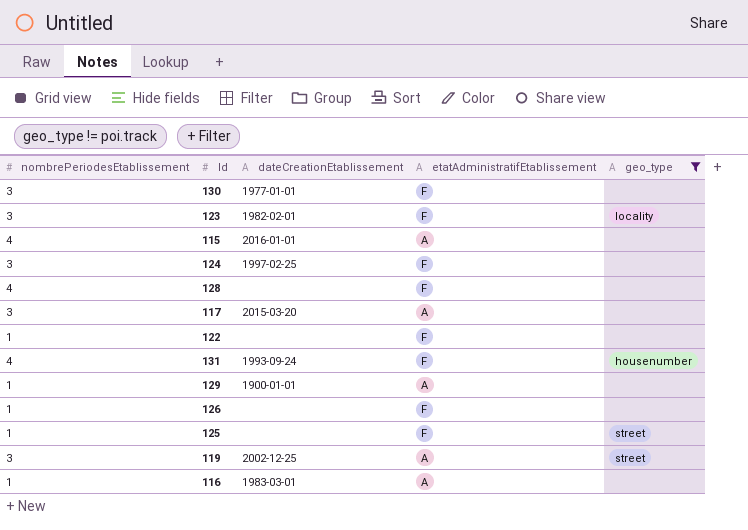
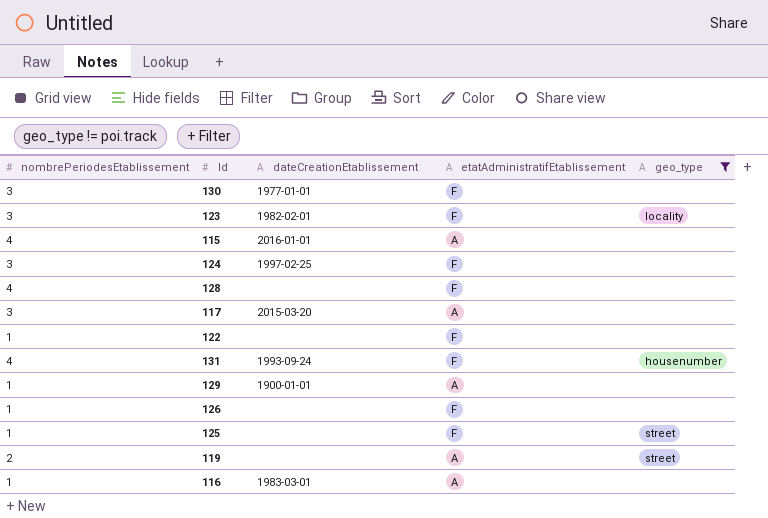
119 | nombrePeriodesEtablissement: 3 -> 2
119 | dateCreationEtablissement: 2002-12-25 -> none

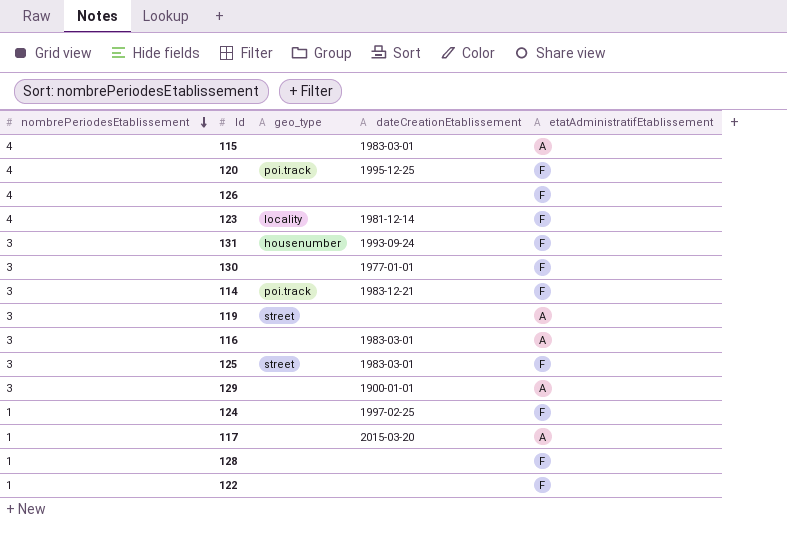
filter: geo_type != poi.track -> none
row order: none -> nombrePeriodesEtablissement descending
column geo_type | position: 5 -> 3
115 | dateCreationEtablissement: 2016-01-01 -> 1983-03-01
126 | nombrePeriodesEtablissement: 1 -> 4
123 | nombrePeriodesEtablissement: 3 -> 4
123 | dateCreationEtablissement: 1982-02-01 -> 1981-12-14
131 | nombrePeriodesEtablissement: 4 -> 3
119 | nombrePeriodesEtablissement: 2 -> 3
116 | nombrePeriodesEtablissement: 1 -> 3
125 | nombrePeriodesEtablissement: 1 -> 3
125 | dateCreationEtablissement: none -> 1983-03-01
129 | nombrePeriodesEtablissement: 1 -> 3
124 | nombrePeriodesEtablissement: 3 -> 1
117 | nombrePeriodesEtablissement: 3 -> 1
128 | nombrePeriodesEtablissement: 4 -> 1

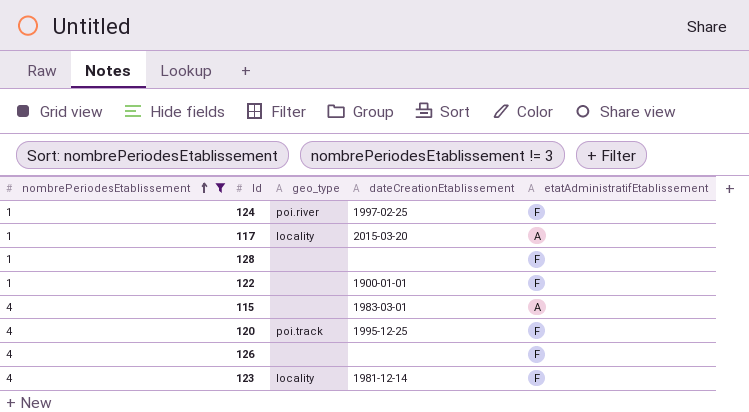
filter: none -> nombrePeriodesEtablissement != 3
row order: nombrePeriodesEtablissement descending -> nombrePeriodesEtablissement ascending
124 | geo_type: none -> poi.river
117 | geo_type: none -> locality
122 | dateCreationEtablissement: none -> 1900-01-01

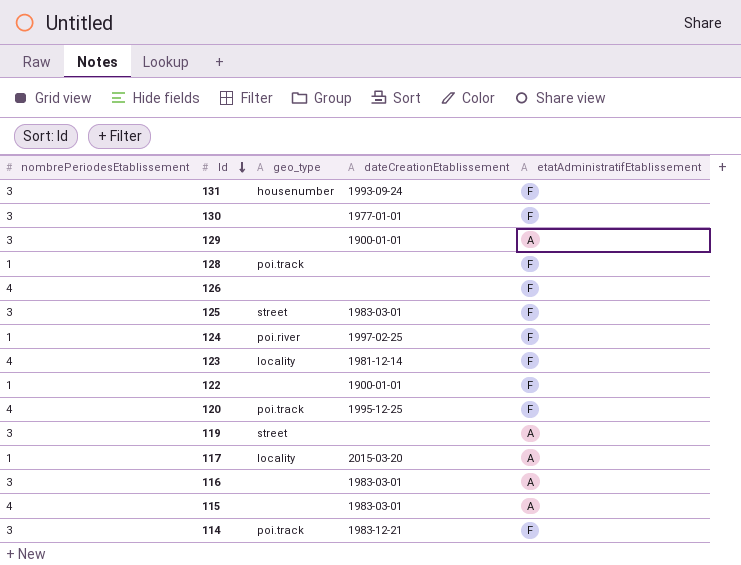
filter: nombrePeriodesEtablissement != 3 -> none
row order: nombrePeriodesEtablissement ascending -> Id descending
128 | geo_type: none -> poi.track

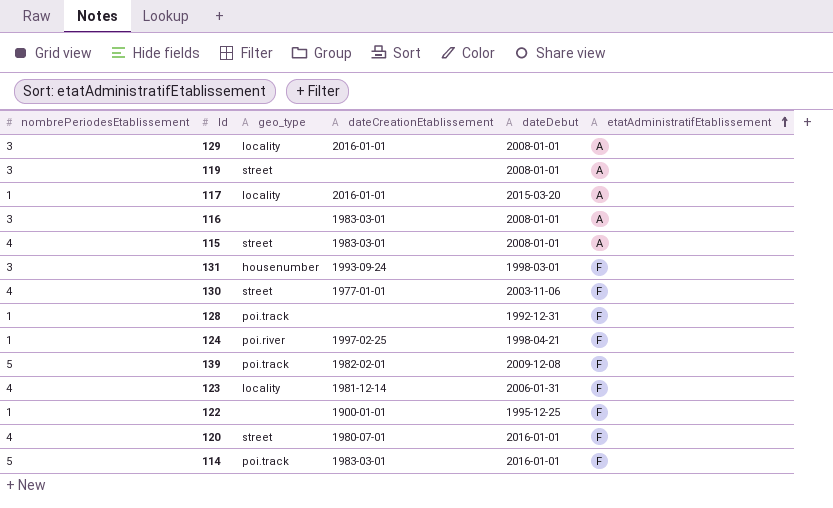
row order: Id descending -> etatAdministratifEtablissement ascending
column dateDebut | position: none -> 5
row 126: 4 | none | none | F -> none
row 125: 3 | street | 1983-03-01 | F -> none
129 | geo_type: none -> locality
129 | dateCreationEtablissement: 1900-01-01 -> 2016-01-01
117 | dateCreationEtablissement: 2015-03-20 -> 2016-01-01
115 | geo_type: none -> street
130 | nombrePeriodesEtablissement: 3 -> 4
130 | geo_type: none -> street
row 139: none -> 5 | poi.track | 1982-02-01 | 2009-12-08 | F
120 | geo_type: poi.track -> street
120 | dateCreationEtablissement: 1995-12-25 -> 1980-07-01
114 | nombrePeriodesEtablissement: 3 -> 5
114 | dateCreationEtablissement: 1983-12-21 -> 1983-03-01

